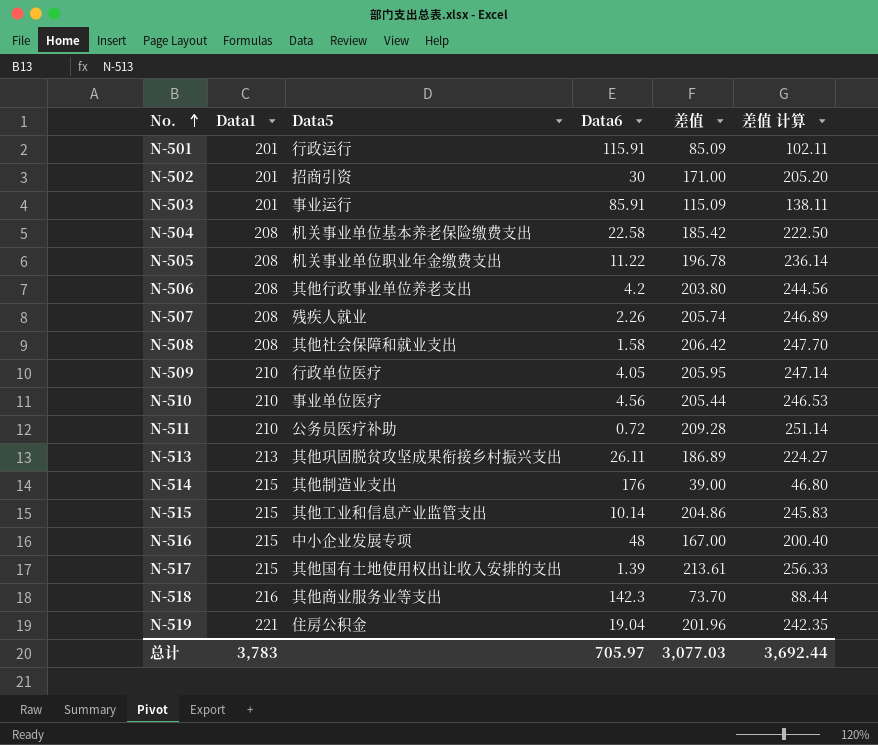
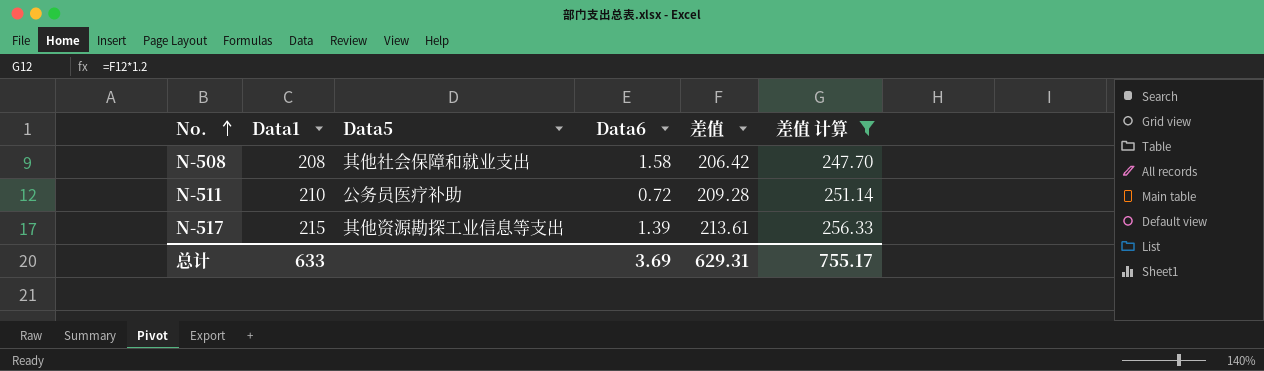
filter: none -> 差值 计算 >= 247.70
N-517 | Data5: 其他国有土地使用权出让收入安排的支出 -> 其他资源勘探工业信息等支出
总计 | Data1: 3,783 -> 633
总计 | Data6: 705.97 -> 3.69
总计 | 差值: 3,077.03 -> 629.31
总计 | 差值 计算: 3,692.44 -> 755.17

